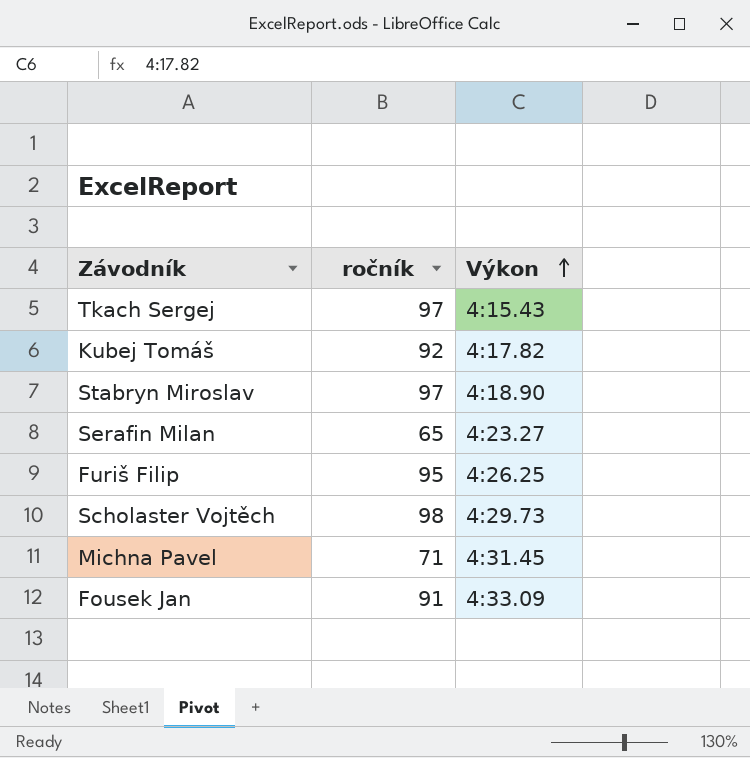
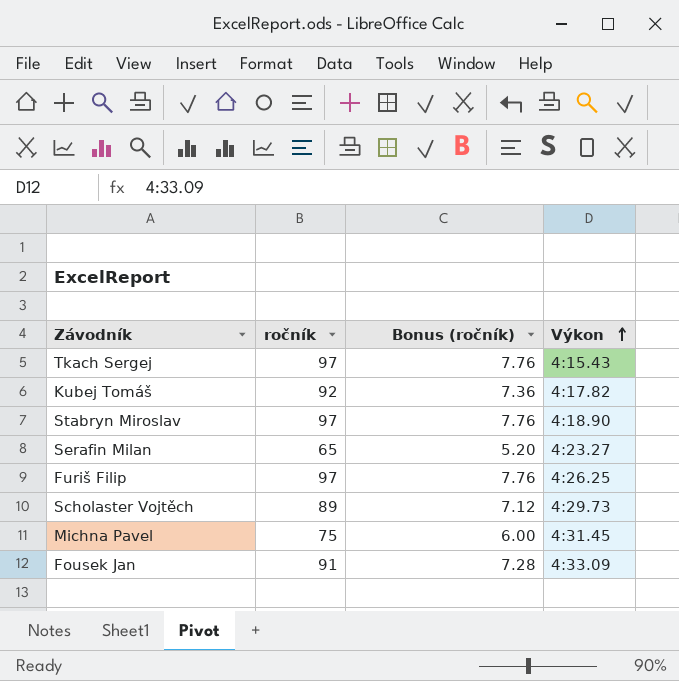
column Bonus (ročník) | formula: none -> [ročník] * 0.08
Furiš Filip | ročník: 95 -> 97
Scholaster Vojtěch | ročník: 98 -> 89
Michna Pavel | ročník: 71 -> 75

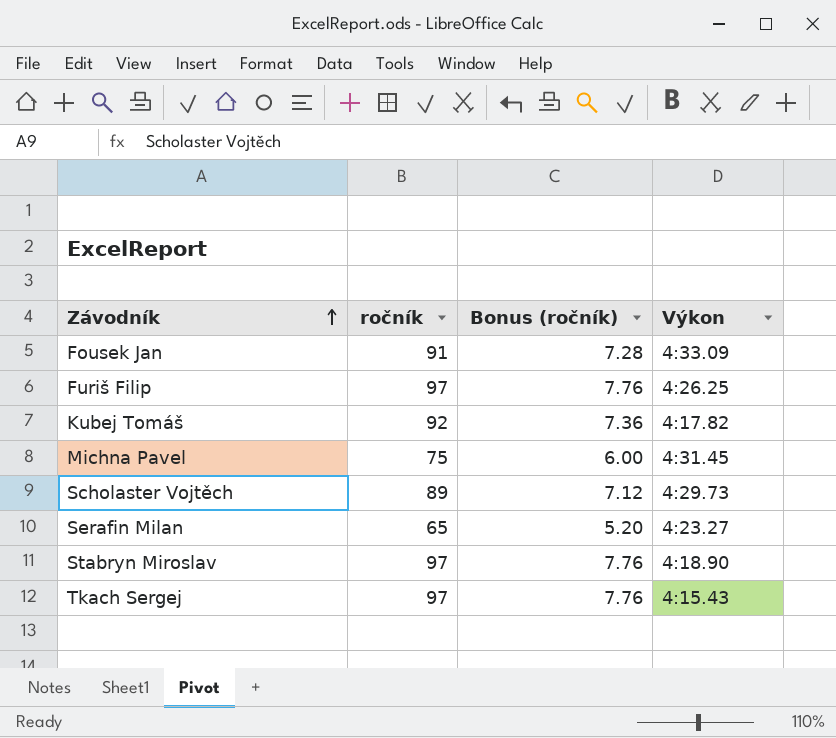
row order: Výkon ascending -> Závodník ascending

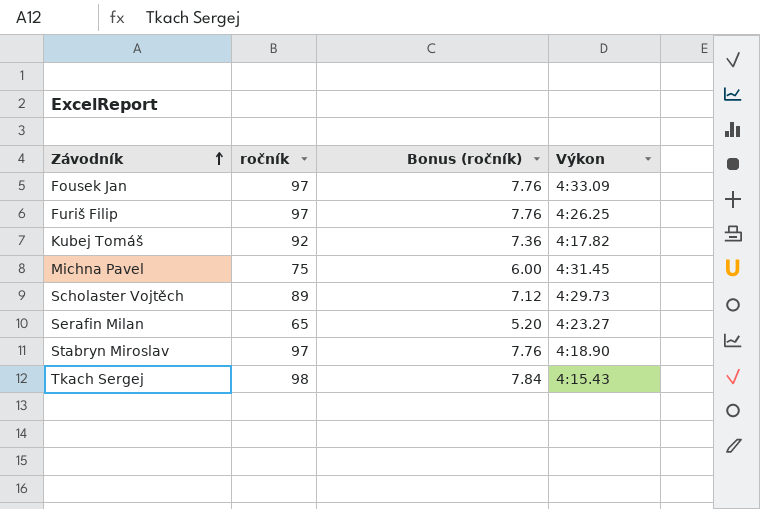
Fousek Jan | ročník: 91 -> 97
Fousek Jan | Bonus (ročník): 7.28 -> 7.76
Tkach Sergej | ročník: 97 -> 98
Tkach Sergej | Bonus (ročník): 7.76 -> 7.84

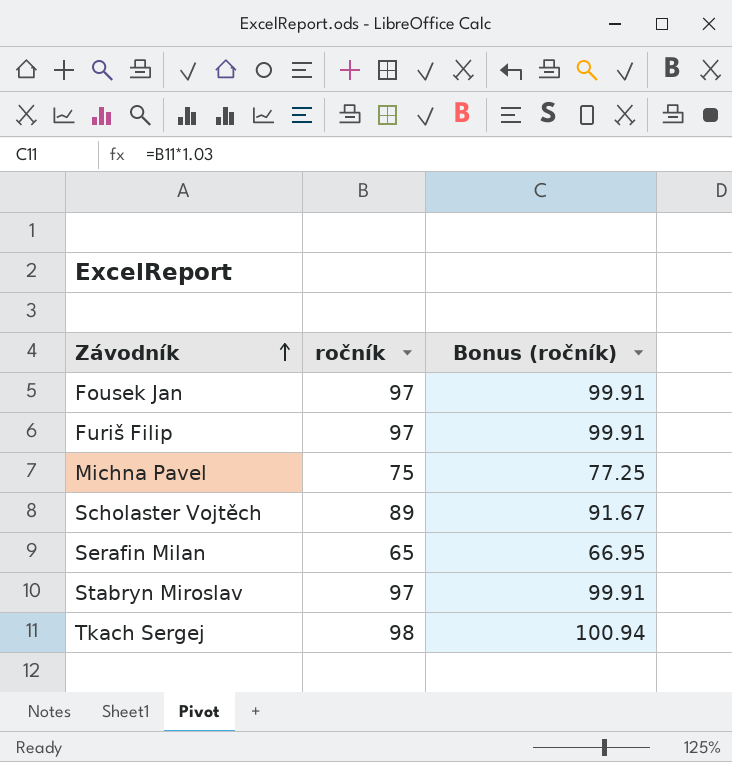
column Výkon | position: 4 -> none
column Bonus (ročník) | formula: [ročník] * 0.08 -> [ročník] * 1.03
row Kubej Tomáš: 92 | 7.36 | 4:17.82 -> none

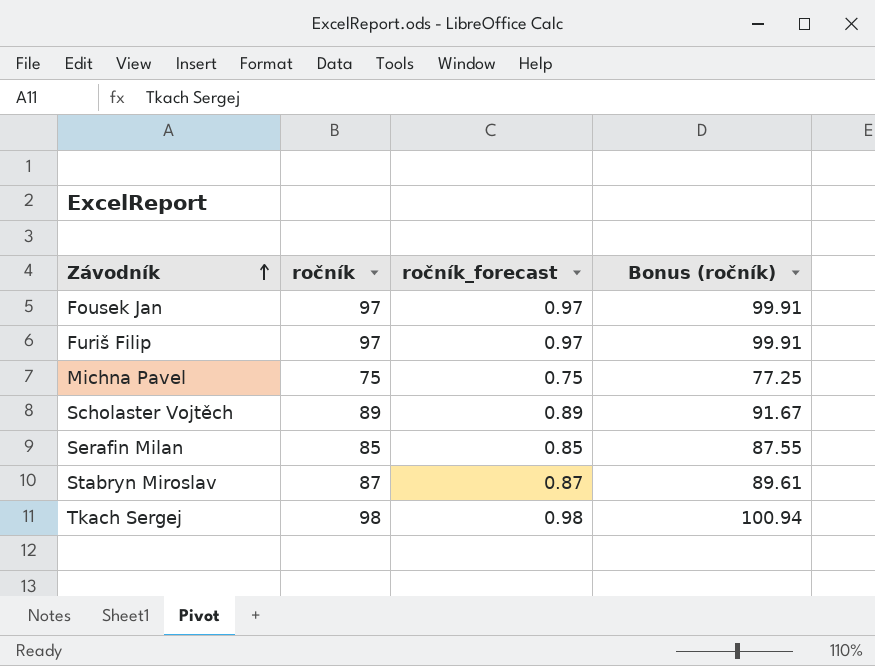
column ročník_forecast | formula: none -> [ročník] * 0.01
Serafin Milan | ročník: 65 -> 85
Serafin Milan | Bonus (ročník): 66.95 -> 87.55
Stabryn Miroslav | ročník: 97 -> 87
Stabryn Miroslav | Bonus (ročník): 99.91 -> 89.61

